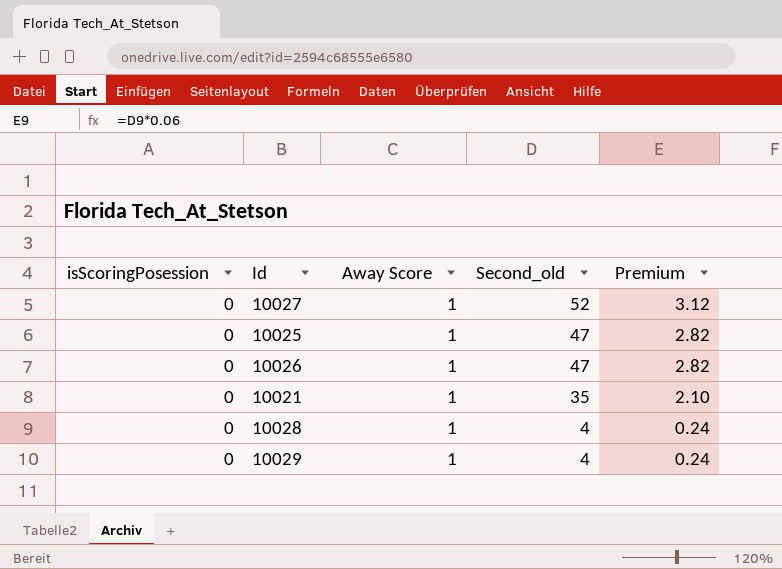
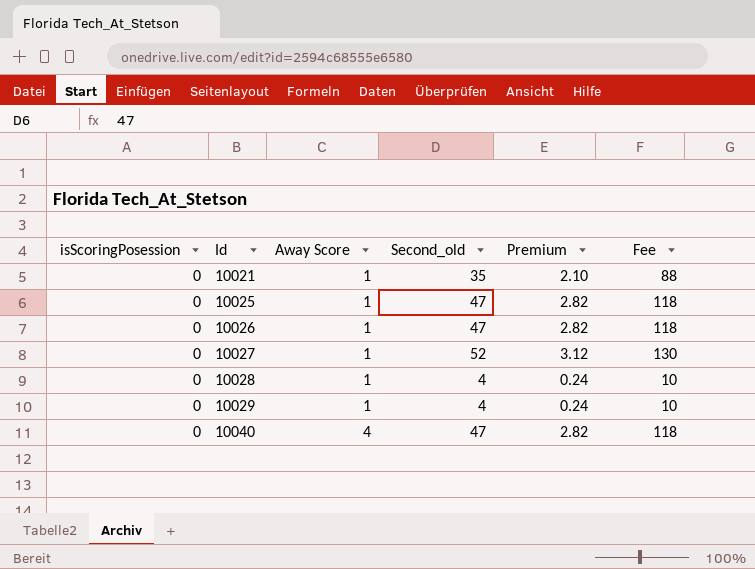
row order: Second_old descending -> Id ascending
column Fee | formula: none -> [Second_old] * 2.5
row 10040: none -> 0 | 4 | 47 | 2.82 | 118

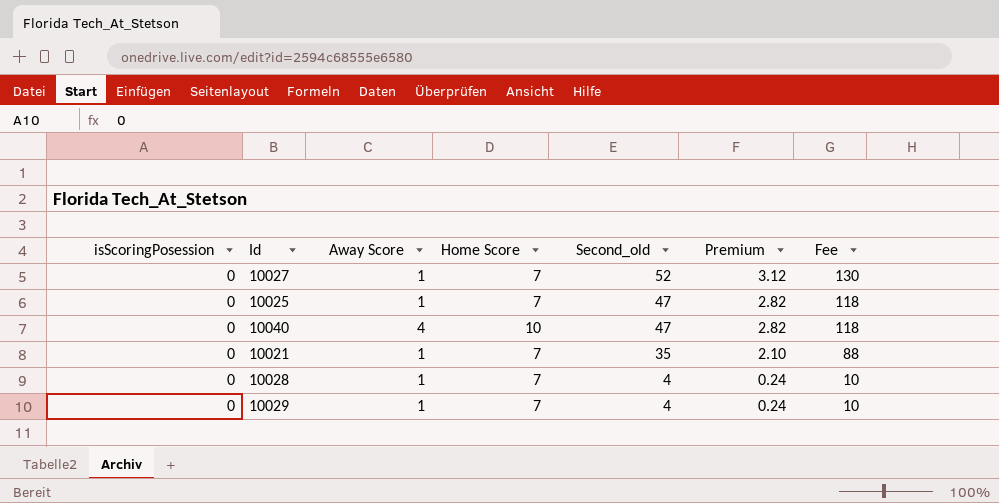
row order: Id ascending -> Second_old descending
column Home Score | position: none -> 4
row 10026: 0 | 1 | 47 | 2.82 | 118 -> none

